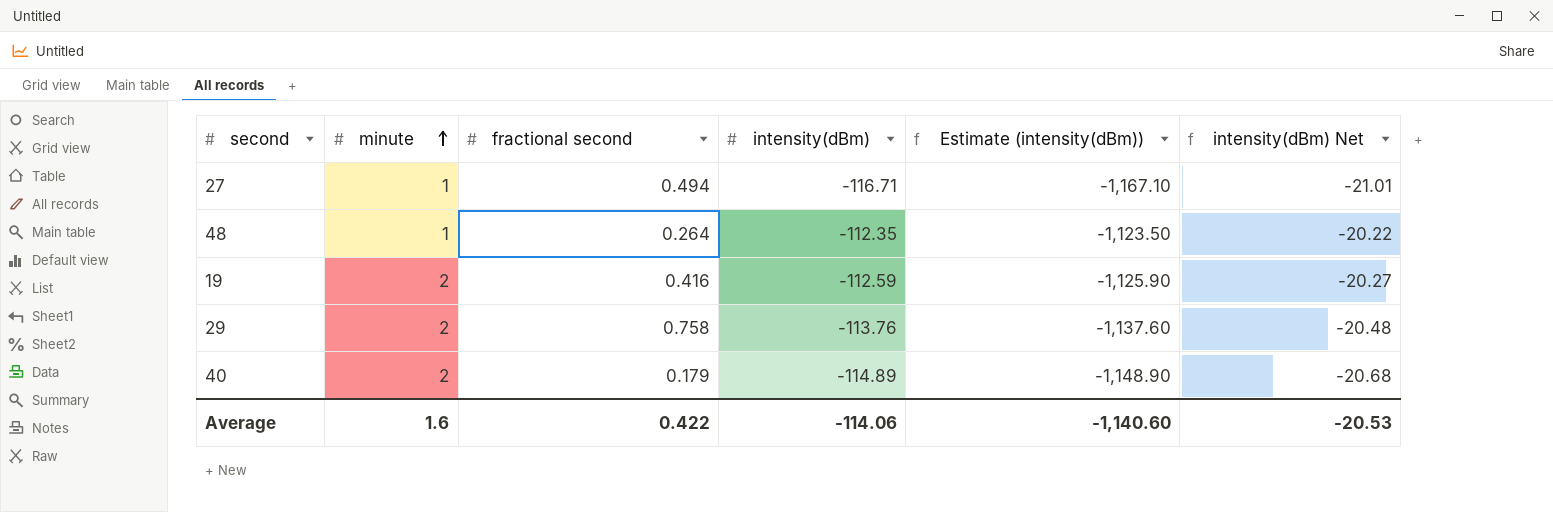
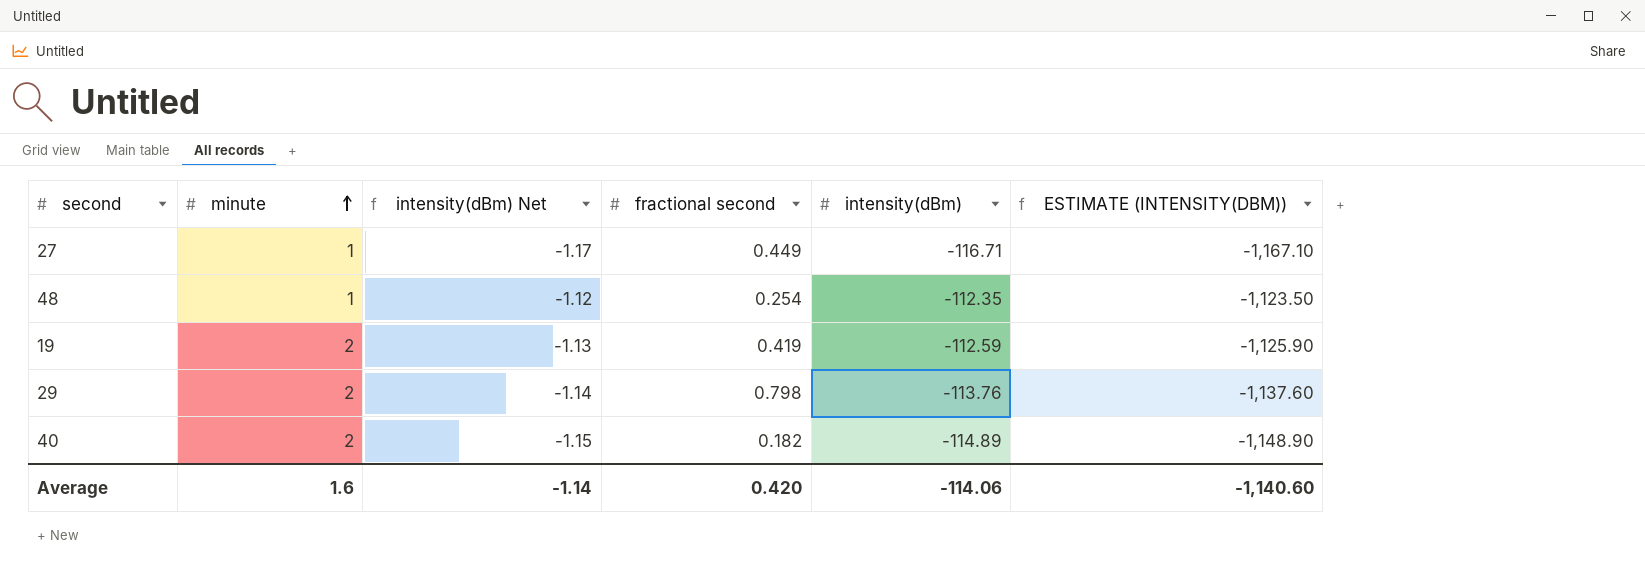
column intensity(dBm) Net | formula: [intensity(dBm)] * 0.18 -> [intensity(dBm)] * 0.01
column intensity(dBm) Net | position: 6 -> 3
column name: Estimate (intensity(dBm)) -> ESTIMATE (INTENSITY(DBM))
27 | fractional second: 0.494 -> 0.449
48 | fractional second: 0.264 -> 0.254
19 | fractional second: 0.416 -> 0.419
29 | fractional second: 0.758 -> 0.798
40 | fractional second: 0.179 -> 0.182
Average | intensity(dBm) Net: -20.53 -> -1.14
Average | fractional second: 0.422 -> 0.420

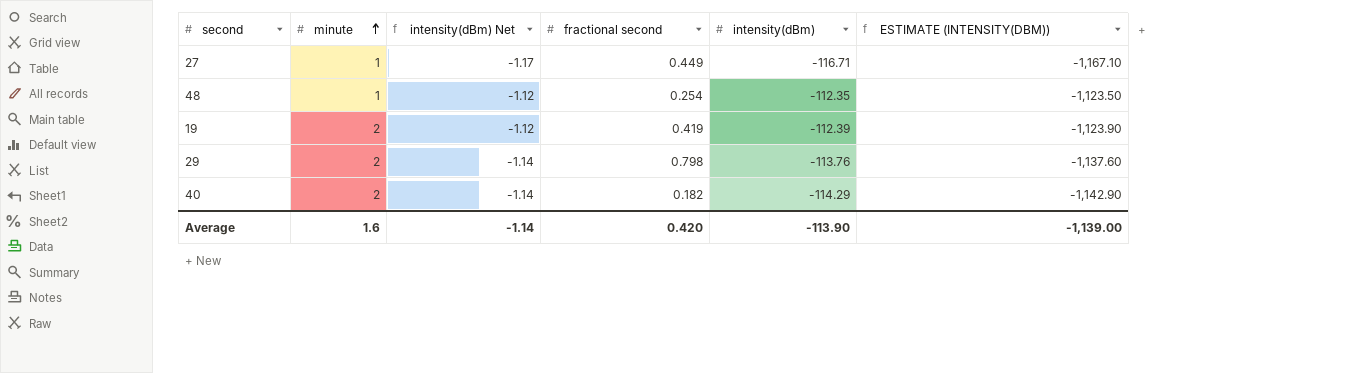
19 | intensity(dBm) Net: -1.13 -> -1.12
19 | intensity(dBm): -112.59 -> -112.39
19 | ESTIMATE (INTENSITY(DBM)): -1,125.90 -> -1,123.90
40 | intensity(dBm) Net: -1.15 -> -1.14
40 | intensity(dBm): -114.89 -> -114.29
40 | ESTIMATE (INTENSITY(DBM)): -1,148.90 -> -1,142.90
Average | intensity(dBm): -114.06 -> -113.90
Average | ESTIMATE (INTENSITY(DBM)): -1,140.60 -> -1,139.00

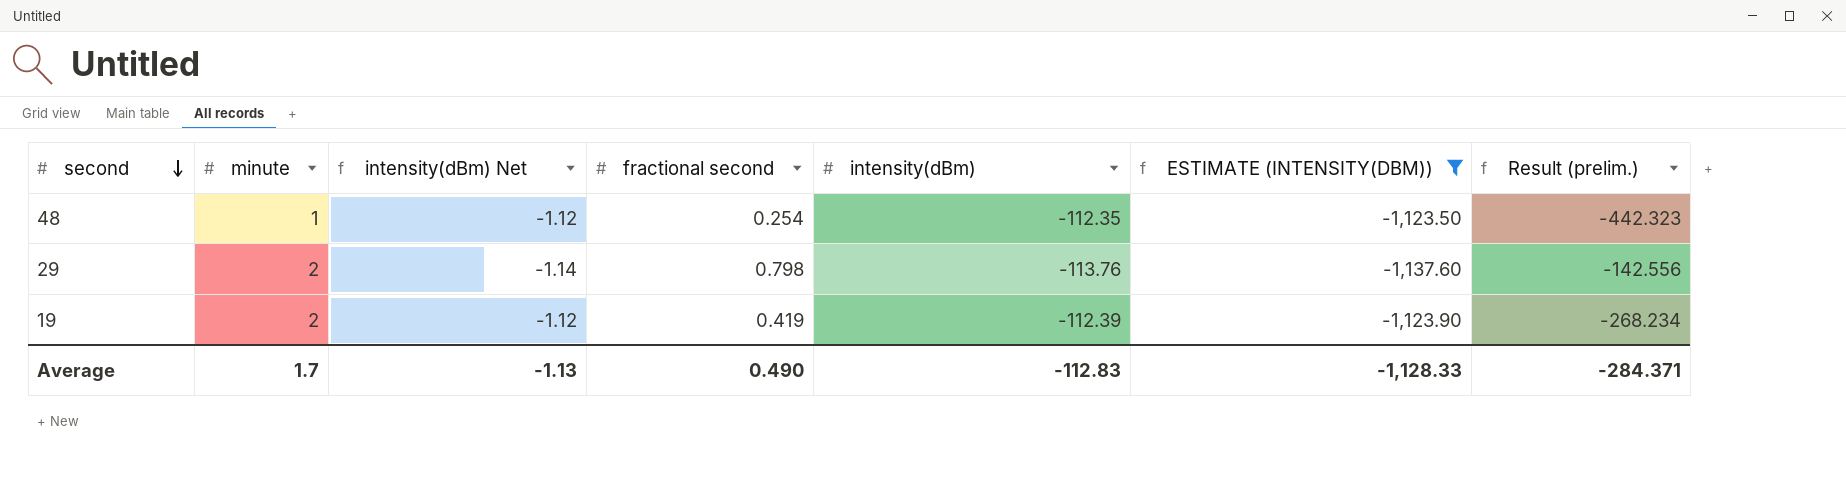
filter: none -> ESTIMATE (INTENSITY(DBM)) >= -1,137.60
row order: minute ascending -> second descending
column Result (prelim.) | formula: none -> [intensity(dBm)] / [fractional second]
Average | minute: 1.6 -> 1.7
Average | intensity(dBm) Net: -1.14 -> -1.13
Average | fractional second: 0.420 -> 0.490
Average | intensity(dBm): -113.90 -> -112.83
Average | ESTIMATE (INTENSITY(DBM)): -1,139.00 -> -1,128.33

